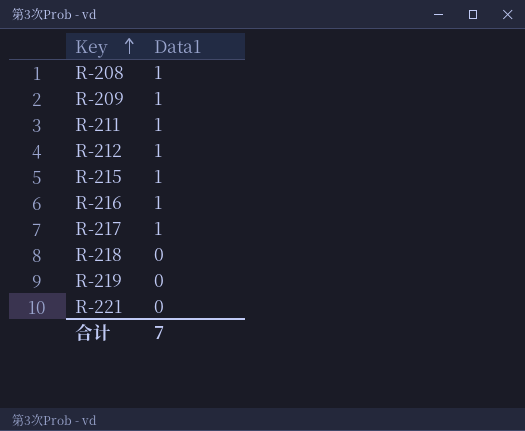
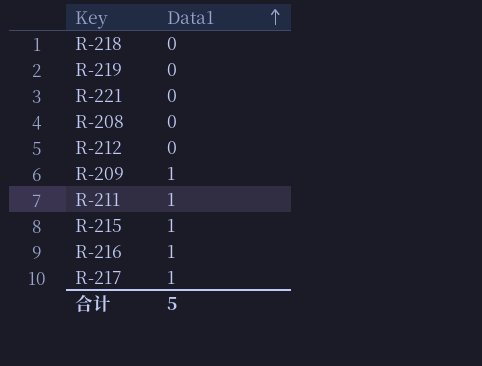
row order: Key ascending -> Data1 ascending
R-208 | Data1: 1 -> 0
R-212 | Data1: 1 -> 0
合计 | Data1: 7 -> 5

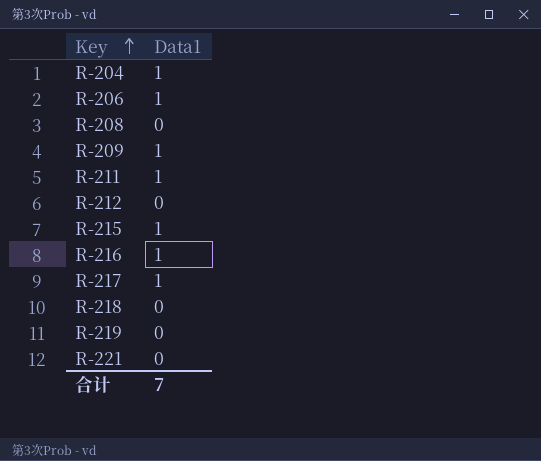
row order: Data1 ascending -> Key ascending
row R-204: none -> 1
row R-206: none -> 1
合计 | Data1: 5 -> 7

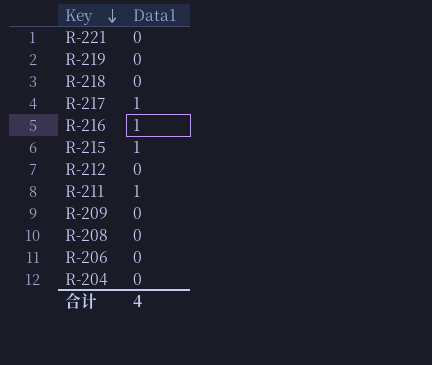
row order: Key ascending -> Key descending
R-209 | Data1: 1 -> 0
R-206 | Data1: 1 -> 0
R-204 | Data1: 1 -> 0
合计 | Data1: 7 -> 4

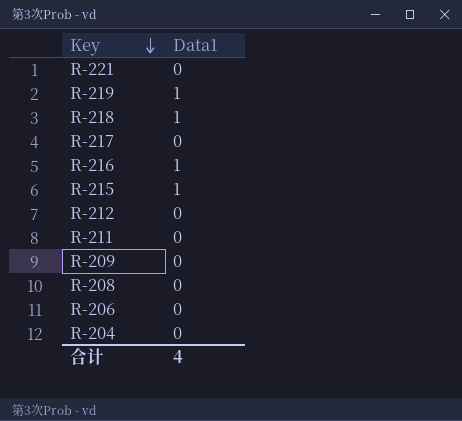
R-219 | Data1: 0 -> 1
R-218 | Data1: 0 -> 1
R-217 | Data1: 1 -> 0
R-211 | Data1: 1 -> 0

